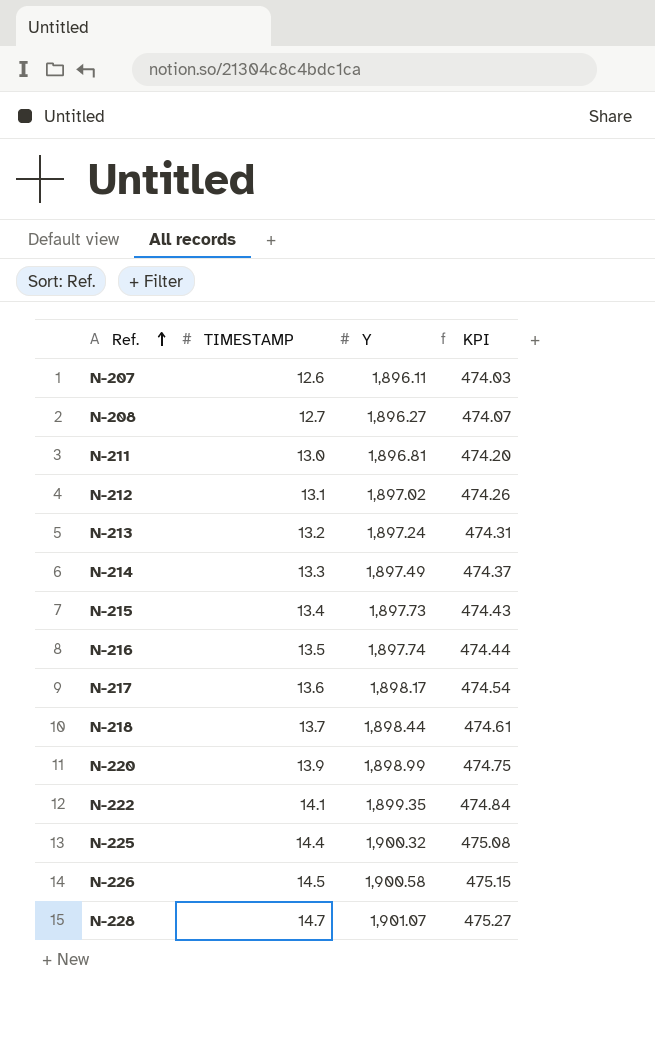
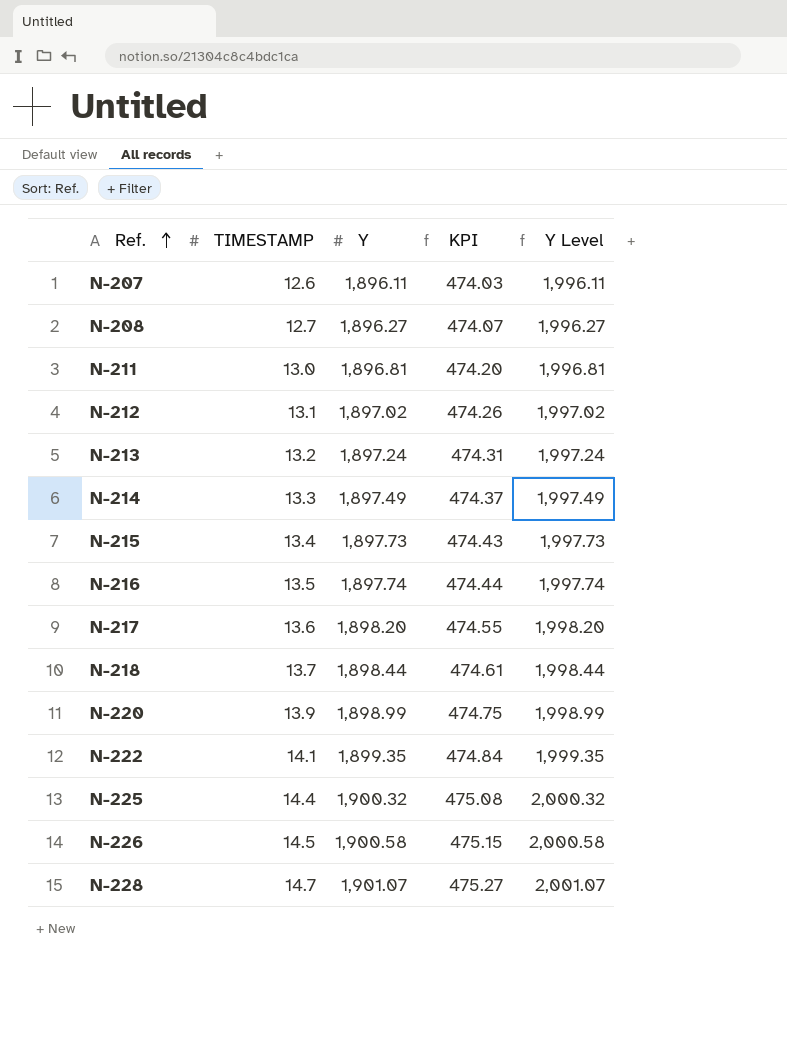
column Y Level | formula: none -> [Y] + 100
N-217 | Y: 1,898.17 -> 1,898.20
N-217 | KPI: 474.54 -> 474.55

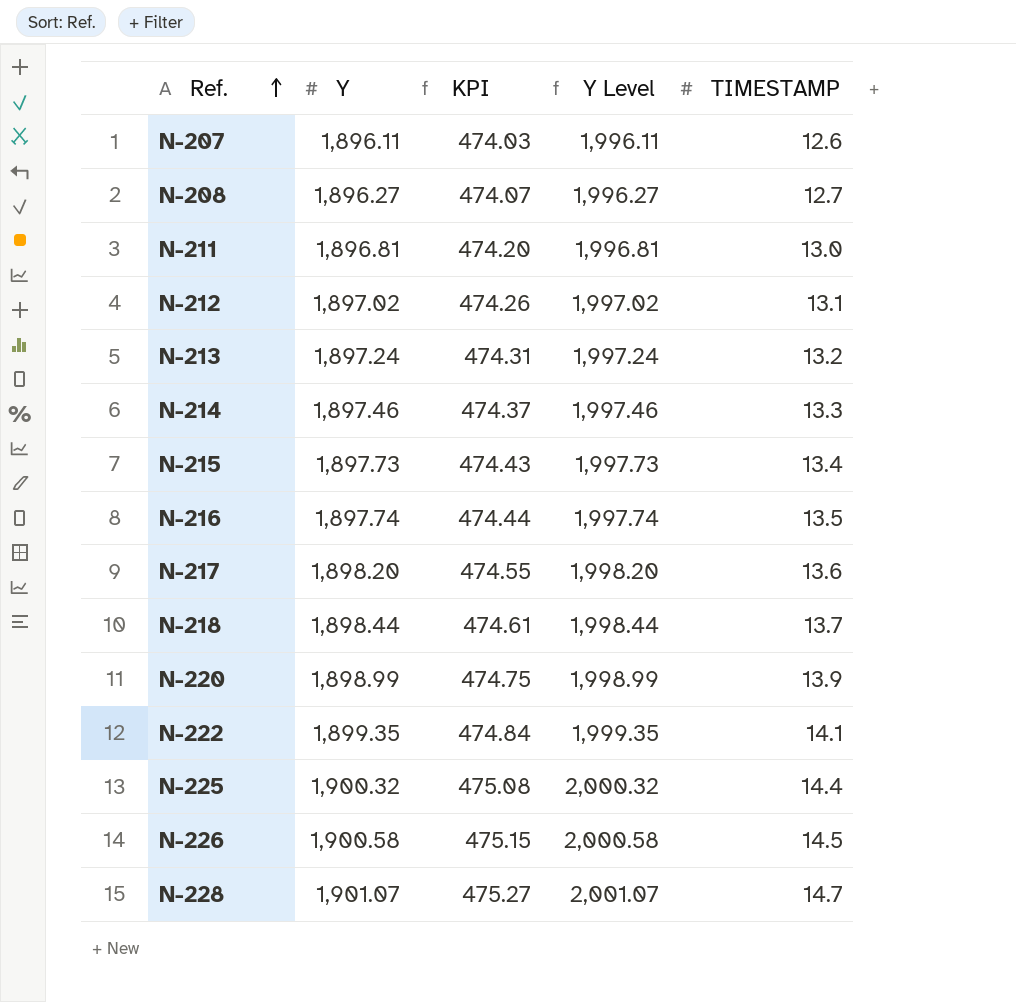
column TIMESTAMP | position: 2 -> 5
N-214 | Y: 1,897.49 -> 1,897.46
N-214 | Y Level: 1,997.49 -> 1,997.46

